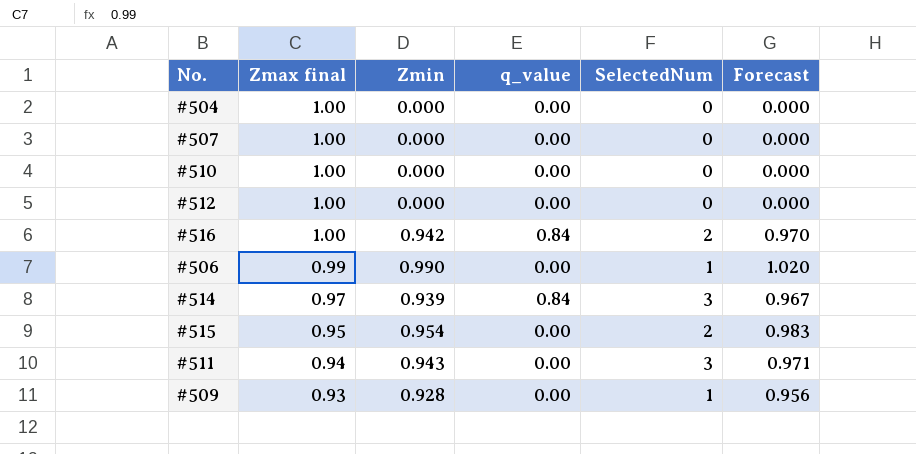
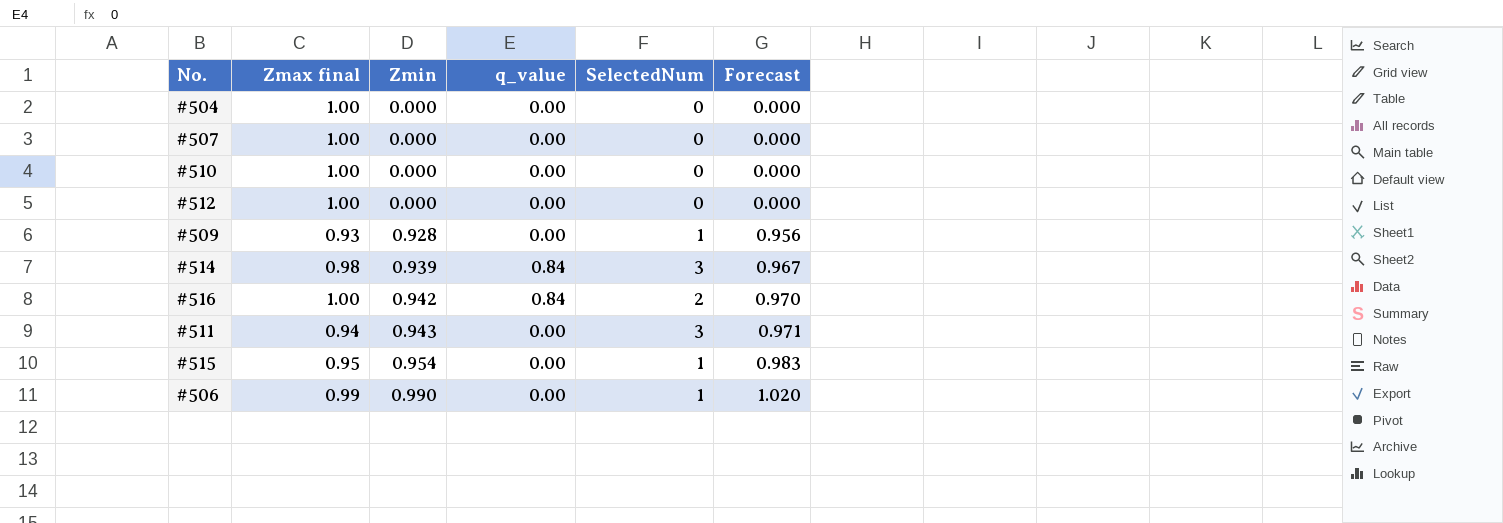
row order: Zmax final descending -> Zmin ascending
#514 | Zmax final: 0.97 -> 0.98
#515 | SelectedNum: 2 -> 1

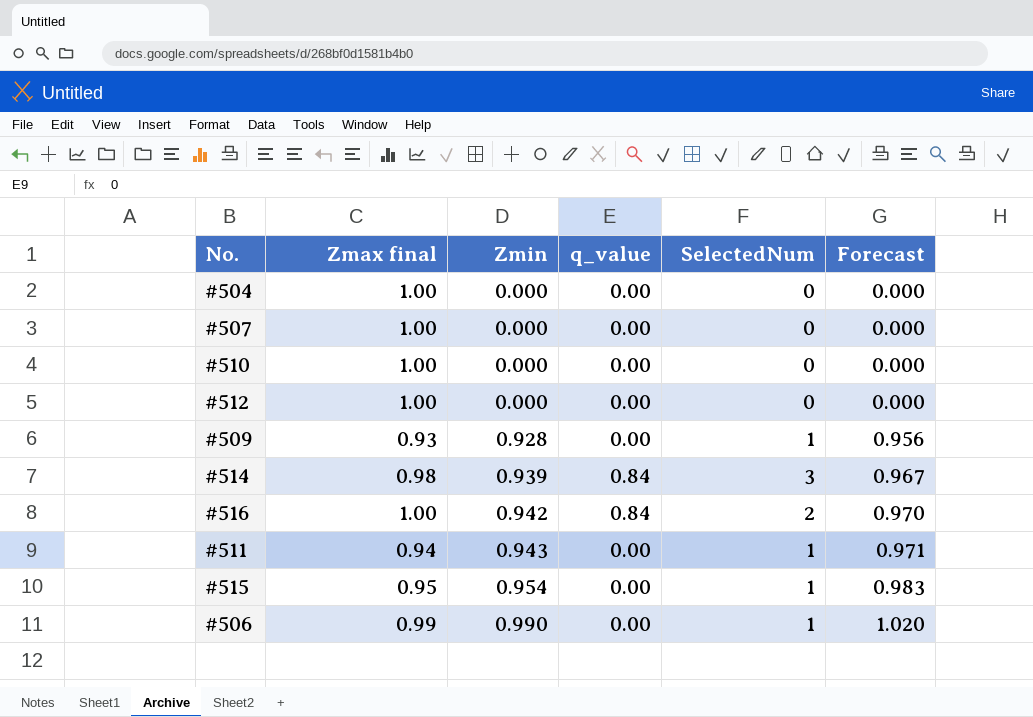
#511 | SelectedNum: 3 -> 1

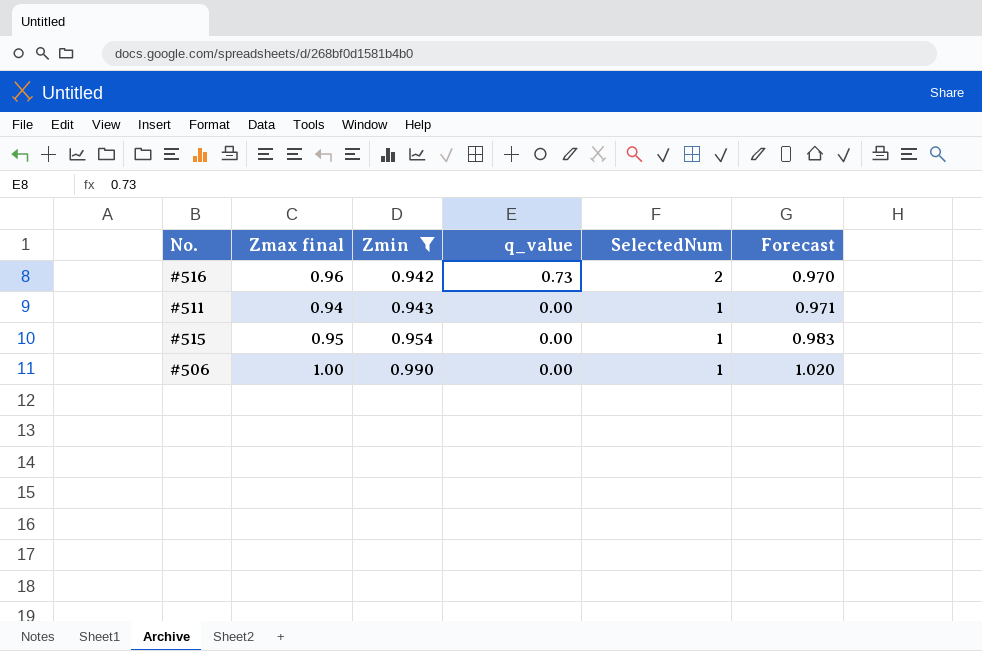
filter: none -> Zmin >= 0.942
#516 | Zmax final: 1.00 -> 0.96
#516 | q_value: 0.84 -> 0.73
#506 | Zmax final: 0.99 -> 1.00

